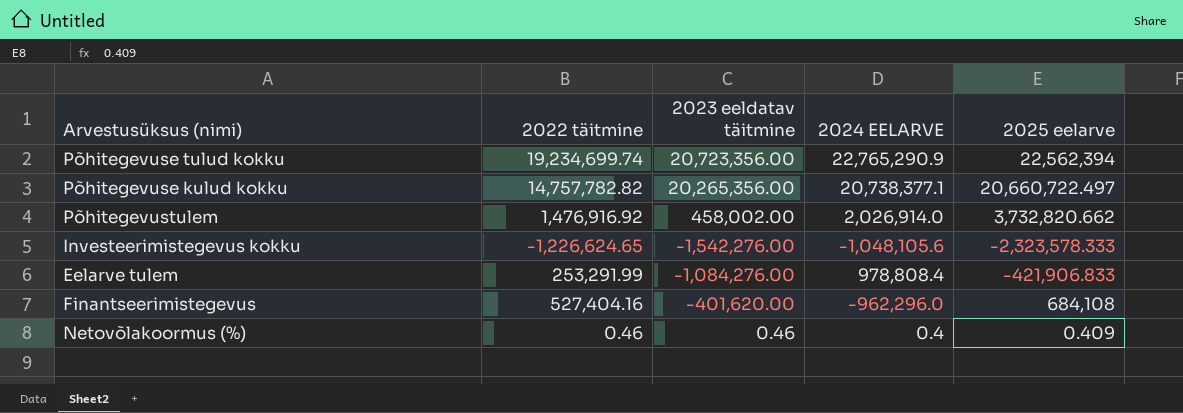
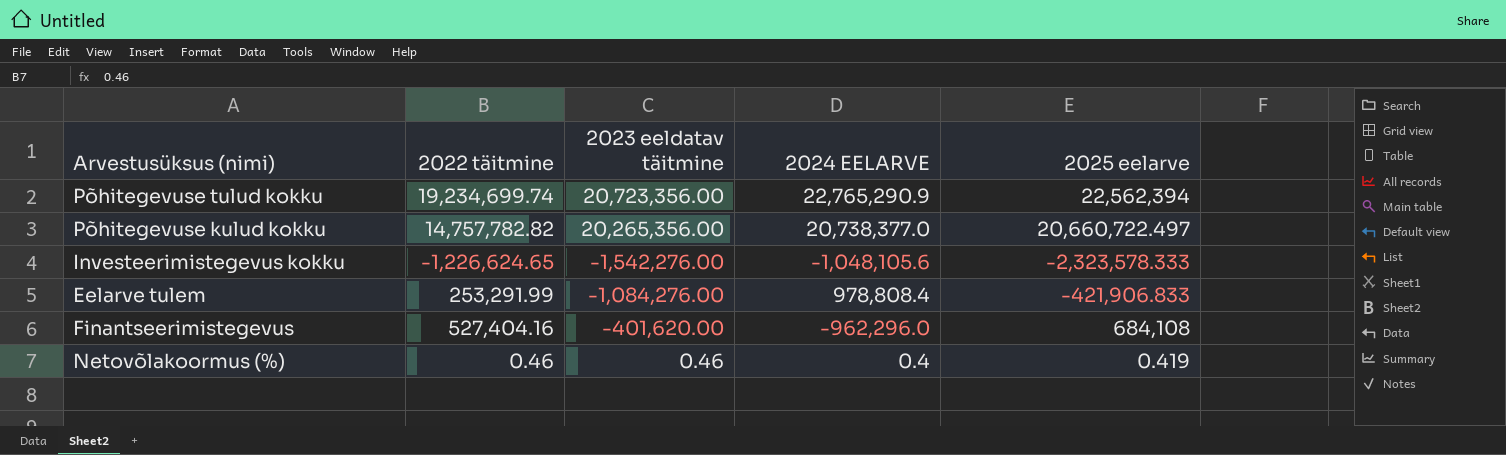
row Põhitegevustulem: 1,476,916.92 | 458,002.00 | 2,026,914.0 | 3,732,820.662 -> none
Põhitegevuse kulud kokku | 2024 EELARVE: 20,738,377.1 -> 20,738,377.0
Netovõlakoormus (%) | 2025 eelarve: 0.409 -> 0.419

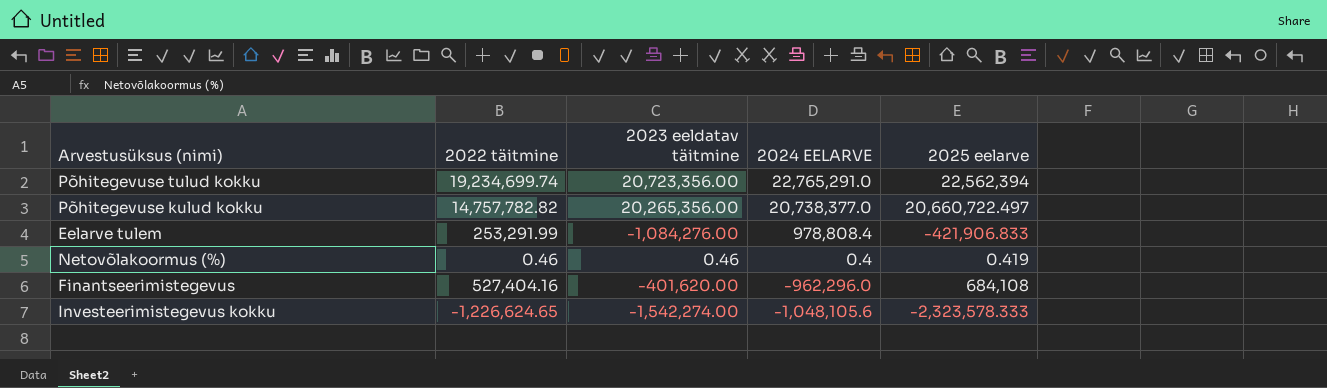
row order: none -> 2024 EELARVE descending
Põhitegevuse tulud kokku | 2024 EELARVE: 22,765,290.9 -> 22,765,291.0
Investeerimistegevus kokku | 2023 eeldatav täitmine: -1,542,276.00 -> -1,542,274.00

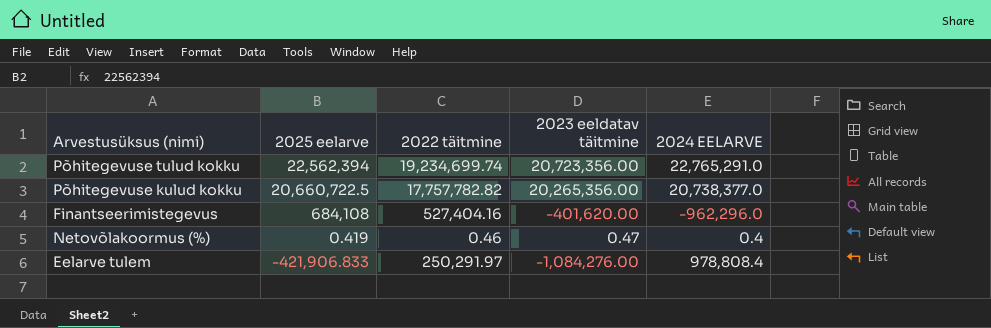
row order: 2024 EELARVE descending -> 2025 eelarve descending
column 2025 eelarve | position: 5 -> 2
row Investeerimistegevus kokku: -1,226,624.65 | -1,542,274.00 | -1,048,105.6 | -2,323,578.333 -> none
Põhitegevuse kulud kokku | 2025 eelarve: 20,660,722.497 -> 20,660,722.5
Põhitegevuse kulud kokku | 2022 täitmine: 14,757,782.82 -> 17,757,782.82
Netovõlakoormus (%) | 2023 eeldatav täitmine: 0.46 -> 0.47
Eelarve tulem | 2022 täitmine: 253,291.99 -> 250,291.97

